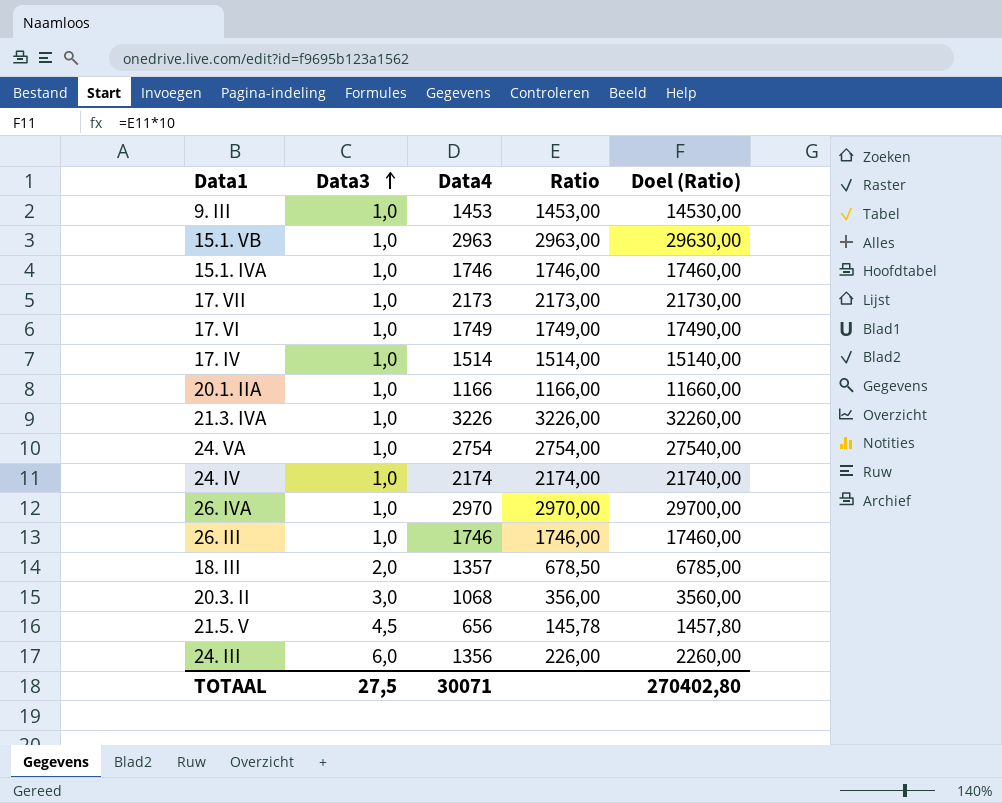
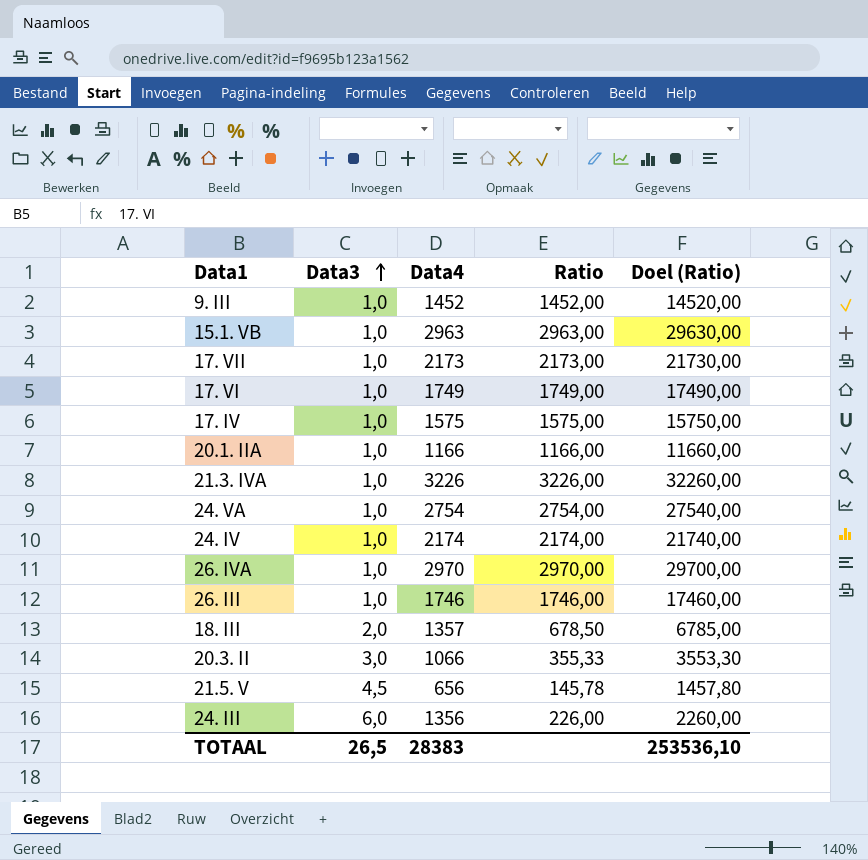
row 15.1. IVA: 1,0 | 1746 | 1746,00 | 17460,00 -> none
9. III | Data4: 1453 -> 1452
9. III | Ratio: 1453,00 -> 1452,00
9. III | Doel (Ratio): 14530,00 -> 14520,00
17. IV | Data4: 1514 -> 1575
17. IV | Ratio: 1514,00 -> 1575,00
17. IV | Doel (Ratio): 15140,00 -> 15750,00
20.3. II | Data4: 1068 -> 1066
20.3. II | Ratio: 356,00 -> 355,33
20.3. II | Doel (Ratio): 3560,00 -> 3553,30
TOTAAL | Data3: 27,5 -> 26,5
TOTAAL | Data4: 30071 -> 28383
TOTAAL | Doel (Ratio): 270402,80 -> 253536,10

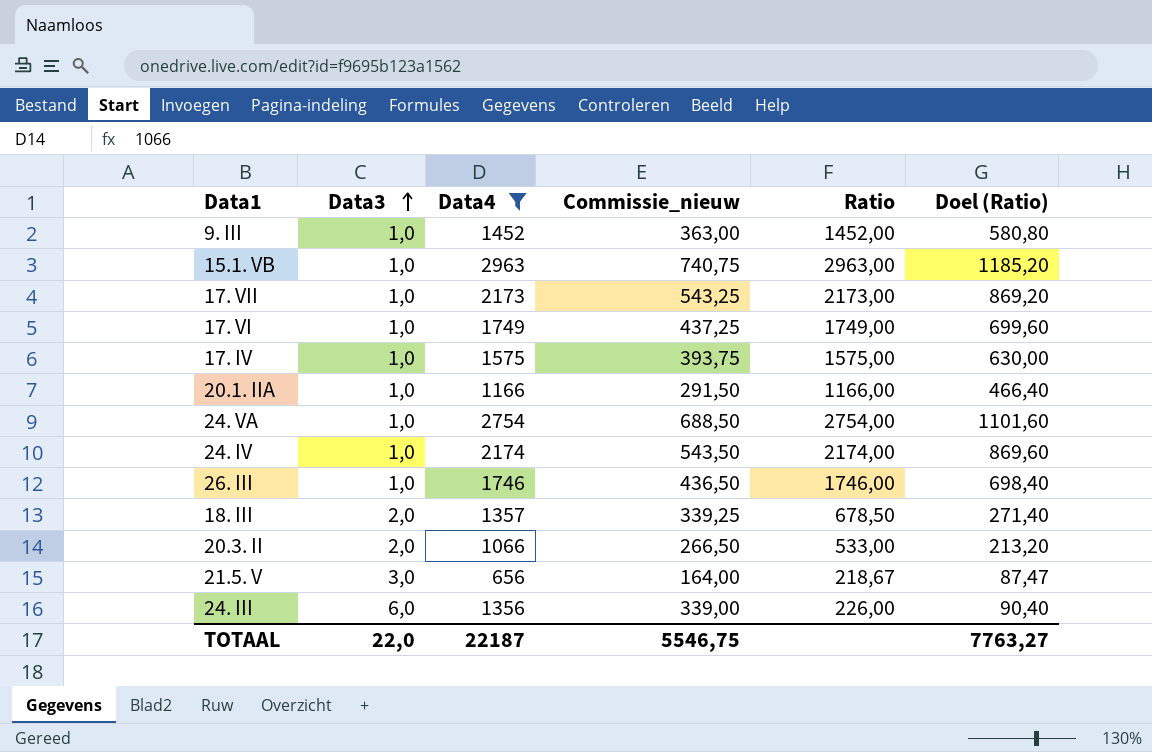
filter: none -> Data4 <= 2963
column Commissie_nieuw | formula: none -> [Data4] * 0,25
column Doel (Ratio) | formula: [Ratio] * 10 -> [Ratio] * 0,4
20.3. II | Data3: 3,0 -> 2,0
20.3. II | Ratio: 355,33 -> 533,00
21.5. V | Data3: 4,5 -> 3,0
21.5. V | Ratio: 145,78 -> 218,67
TOTAAL | Data3: 26,5 -> 22,0
TOTAAL | Data4: 28383 -> 22187
TOTAAL | Doel (Ratio): 253536,10 -> 7763,27

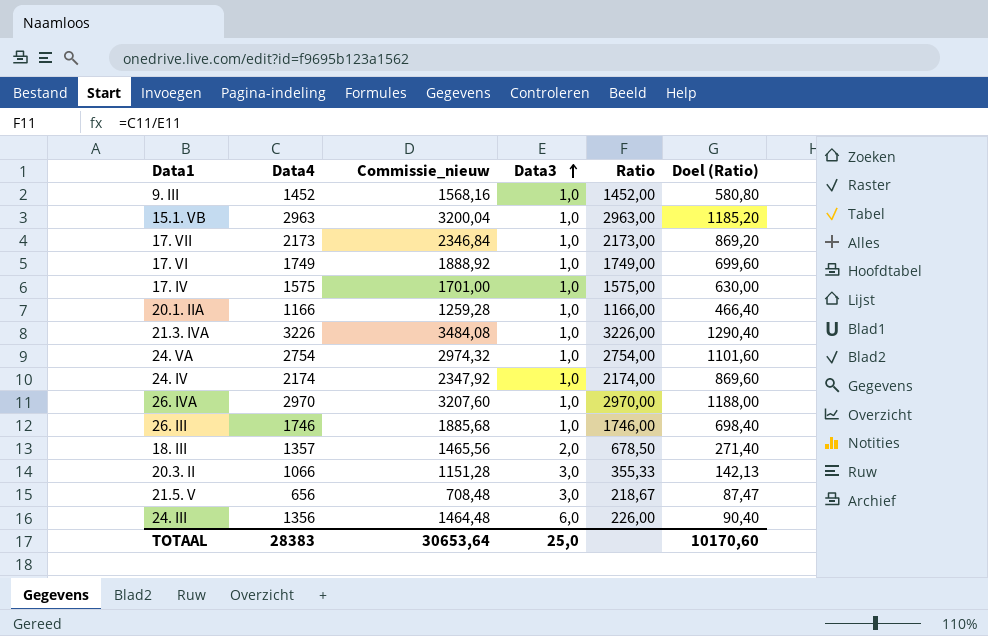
filter: Data4 <= 2963 -> none
column Commissie_nieuw | formula: [Data4] * 0,25 -> [Data4] * 1,08
column Data3 | position: 2 -> 4
20.3. II | Data3: 2,0 -> 3,0
20.3. II | Ratio: 533,00 -> 355,33
20.3. II | Doel (Ratio): 213,20 -> 142,13
TOTAAL | Data4: 22187 -> 28383
TOTAAL | Commissie_nieuw: 5546,75 -> 30653,64
TOTAAL | Data3: 22,0 -> 25,0
TOTAAL | Doel (Ratio): 7763,27 -> 10170,60

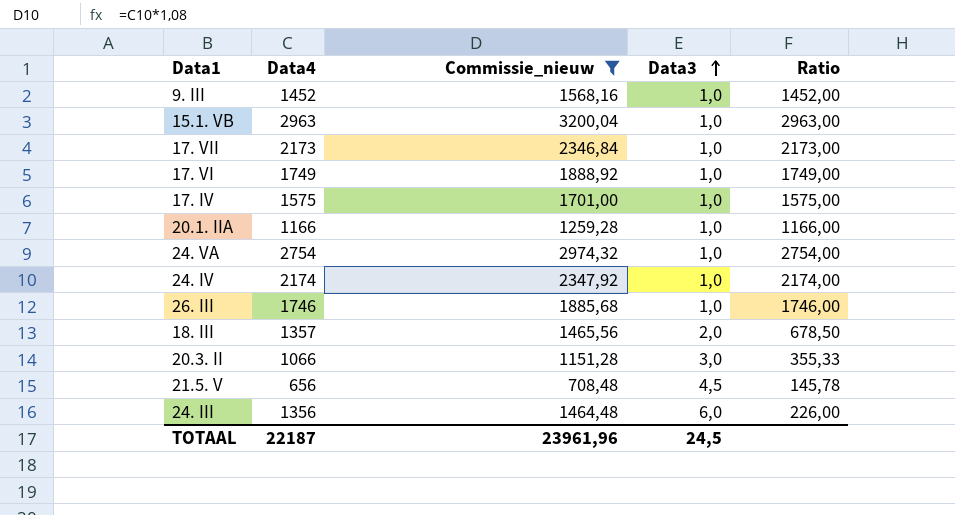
filter: none -> Commissie_nieuw <= 3200,04
column Doel (Ratio) | formula: [Ratio] * 0,4 -> none
21.5. V | Data3: 3,0 -> 4,5
21.5. V | Ratio: 218,67 -> 145,78
TOTAAL | Data4: 28383 -> 22187
TOTAAL | Commissie_nieuw: 30653,64 -> 23961,96
TOTAAL | Data3: 25,0 -> 24,5

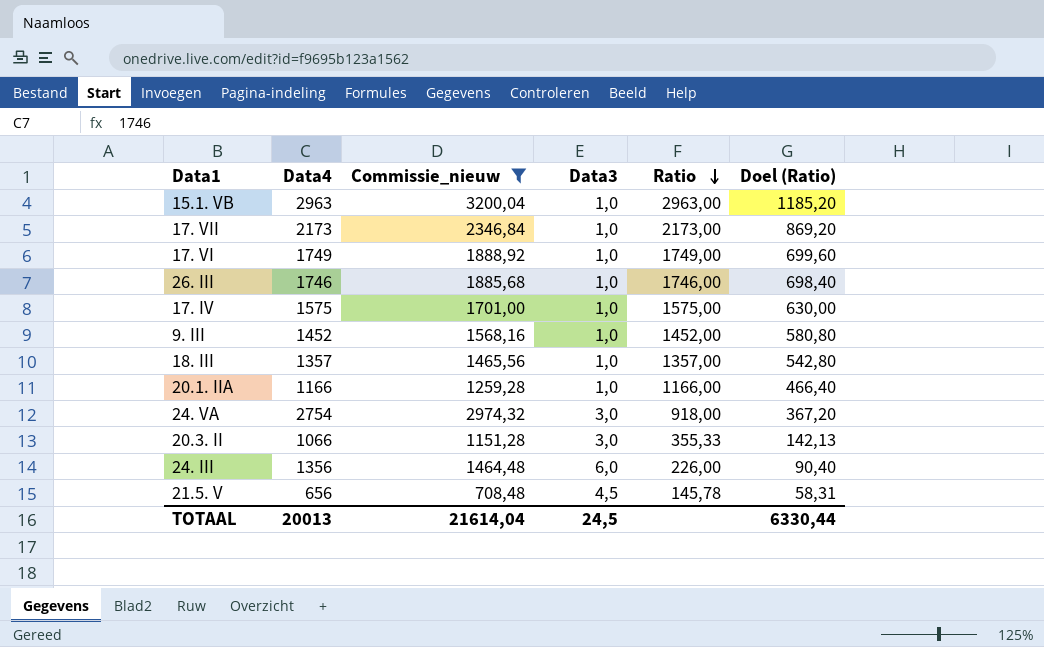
row order: Data3 ascending -> Ratio descending
column Doel (Ratio) | formula: none -> [Ratio] * 0,4
row 24. IV: 2174 | 2347,92 | 1,0 | 2174,00 -> none
18. III | Data3: 2,0 -> 1,0
18. III | Ratio: 678,50 -> 1357,00
24. VA | Data3: 1,0 -> 3,0
24. VA | Ratio: 2754,00 -> 918,00
TOTAAL | Data4: 22187 -> 20013
TOTAAL | Commissie_nieuw: 23961,96 -> 21614,04

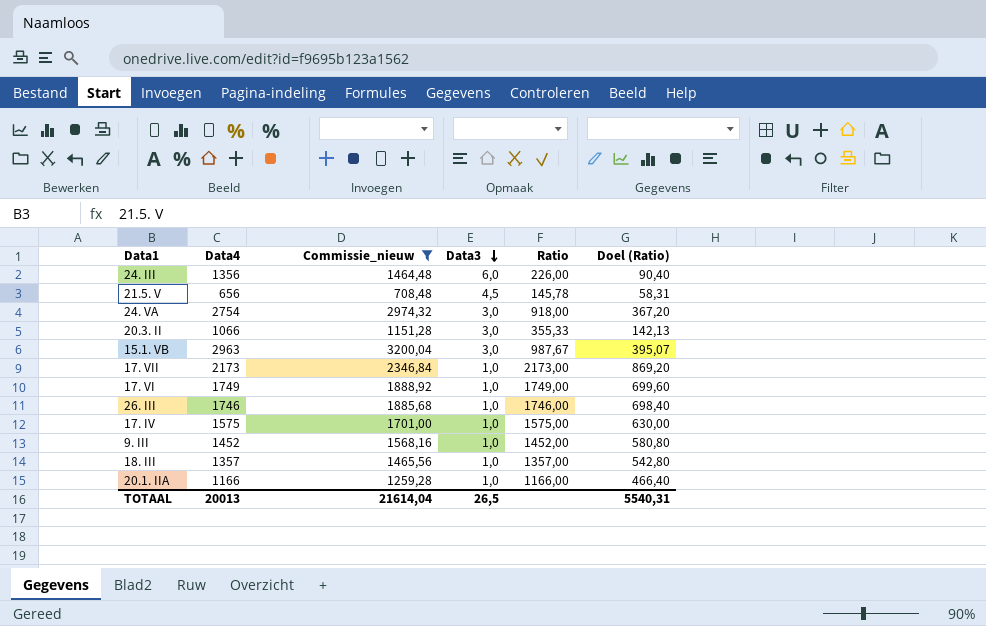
row order: Ratio descending -> Data3 descending
15.1. VB | Data3: 1,0 -> 3,0
15.1. VB | Ratio: 2963,00 -> 987,67
15.1. VB | Doel (Ratio): 1185,20 -> 395,07
TOTAAL | Data3: 24,5 -> 26,5
TOTAAL | Doel (Ratio): 6330,44 -> 5540,31

